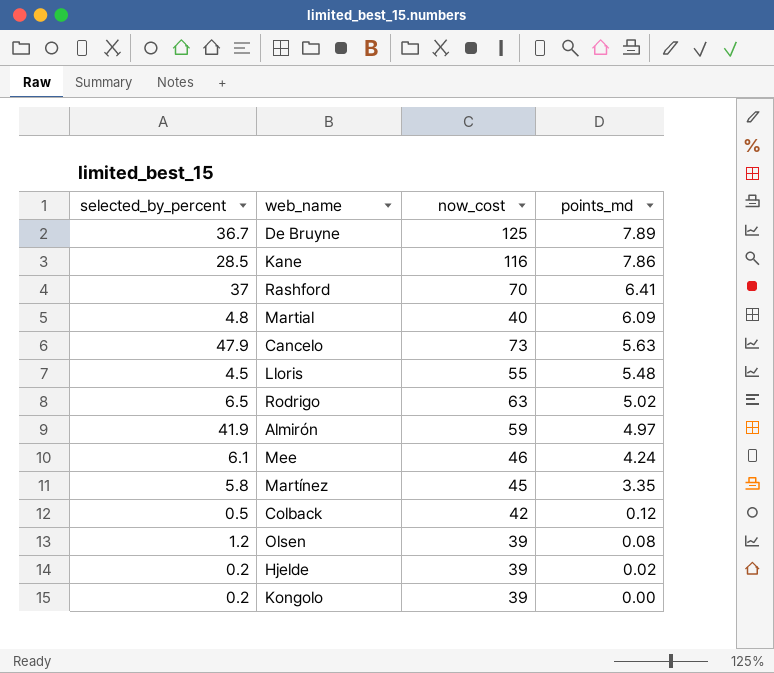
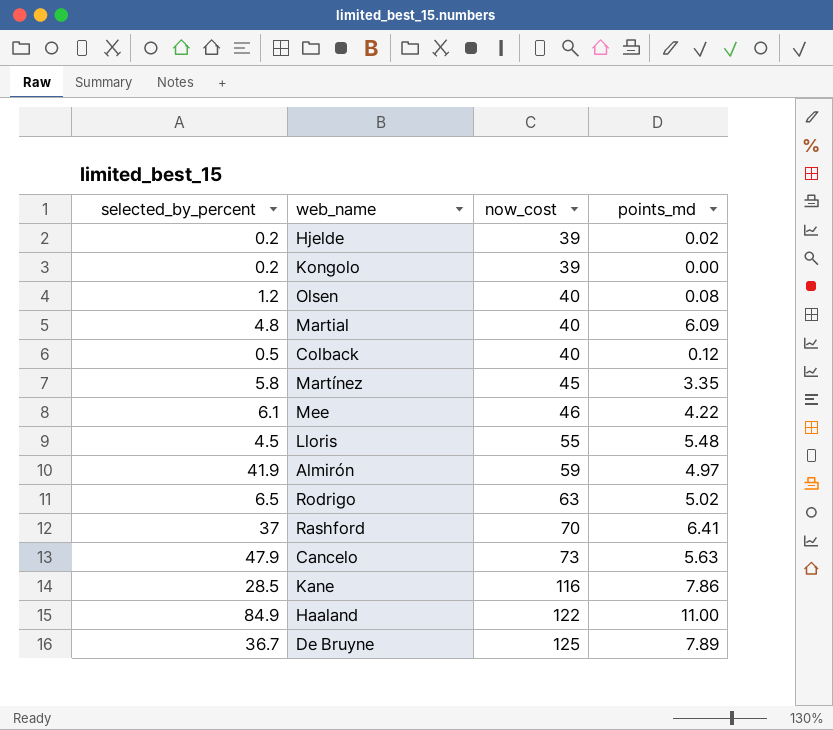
row order: points_md descending -> now_cost ascending
Olsen | now_cost: 39 -> 40
Colback | now_cost: 42 -> 40
Mee | points_md: 4.24 -> 4.22
row Haaland: none -> 84.9 | 122 | 11.00

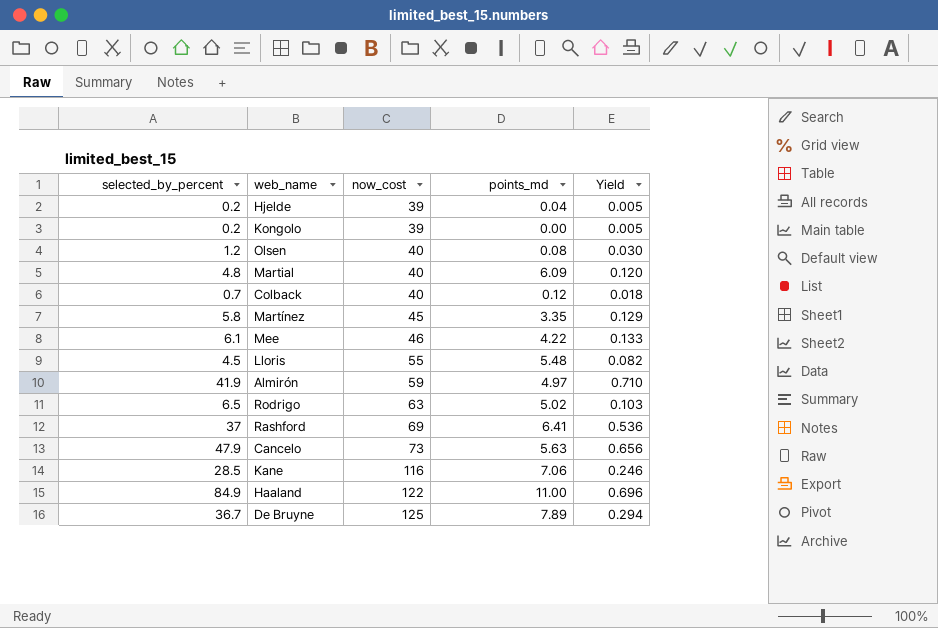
column Yield | formula: none -> [selected_by_percent] / [now_cost]
Hjelde | points_md: 0.02 -> 0.04
Colback | selected_by_percent: 0.5 -> 0.7
Rashford | now_cost: 70 -> 69
Kane | points_md: 7.86 -> 7.06

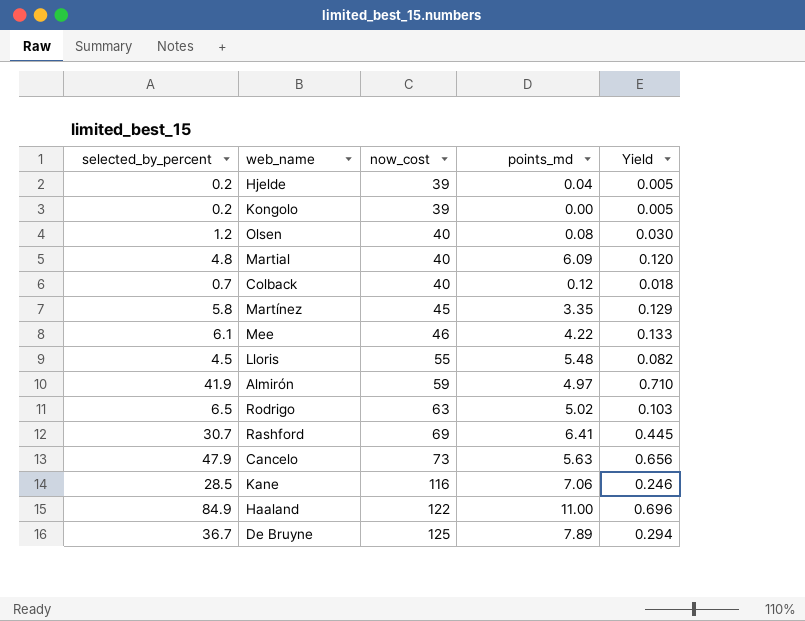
Rashford | selected_by_percent: 37 -> 30.7
Rashford | Yield: 0.536 -> 0.445

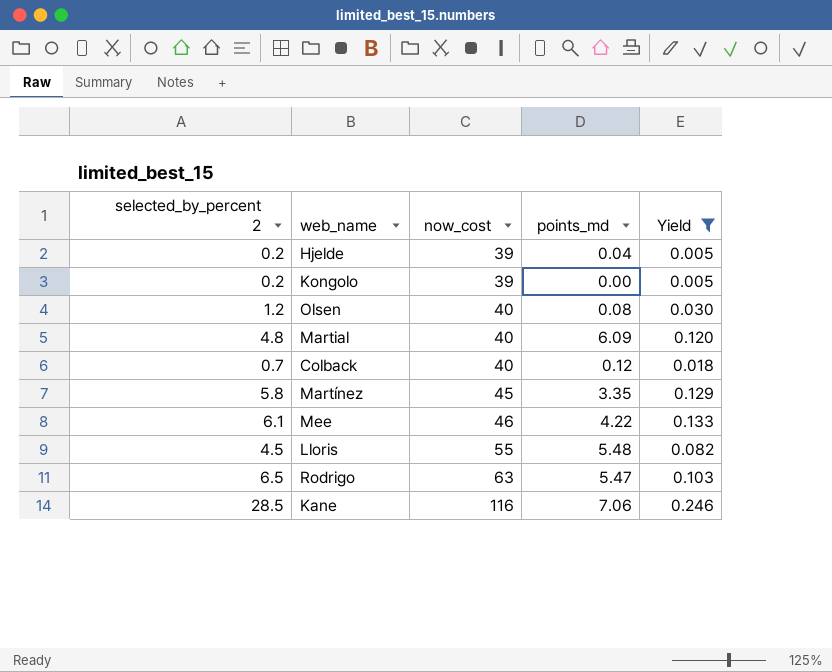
filter: none -> Yield <= 0.246
column name: selected_by_percent -> selected_by_percent 2
Rodrigo | points_md: 5.02 -> 5.47

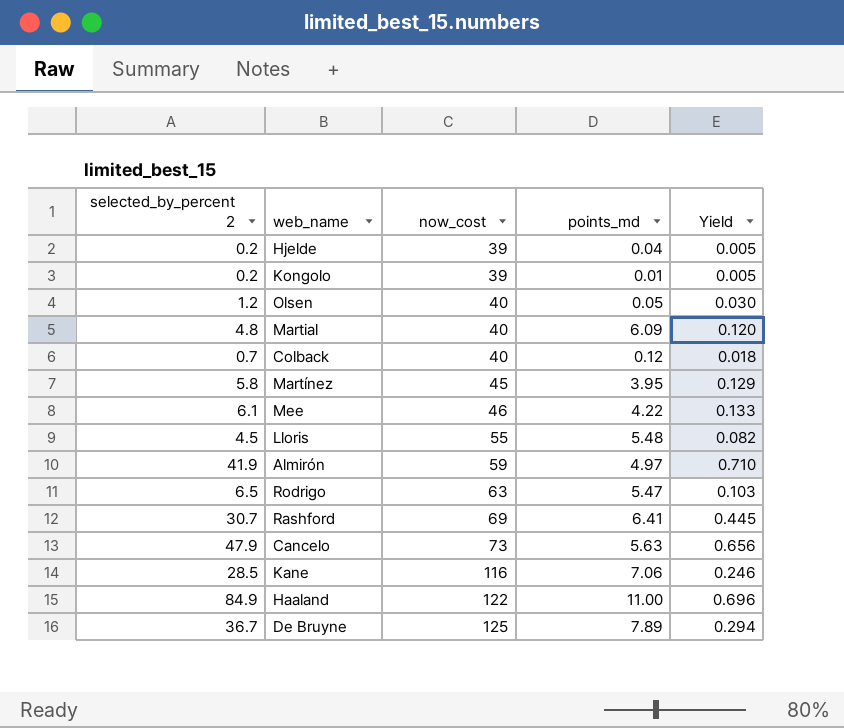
filter: Yield <= 0.246 -> none
Kongolo | points_md: 0.00 -> 0.01
Olsen | points_md: 0.08 -> 0.05
Martínez | points_md: 3.35 -> 3.95

